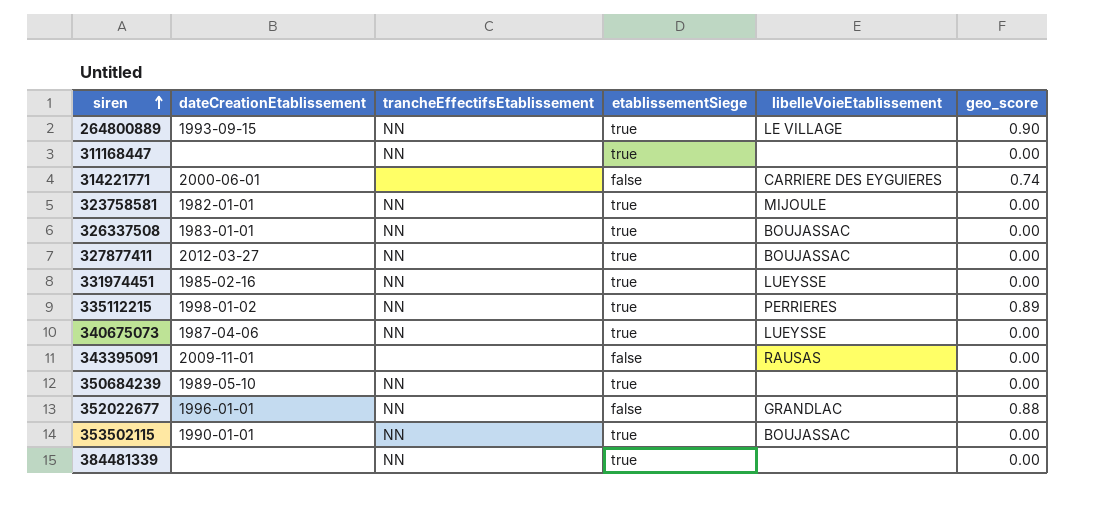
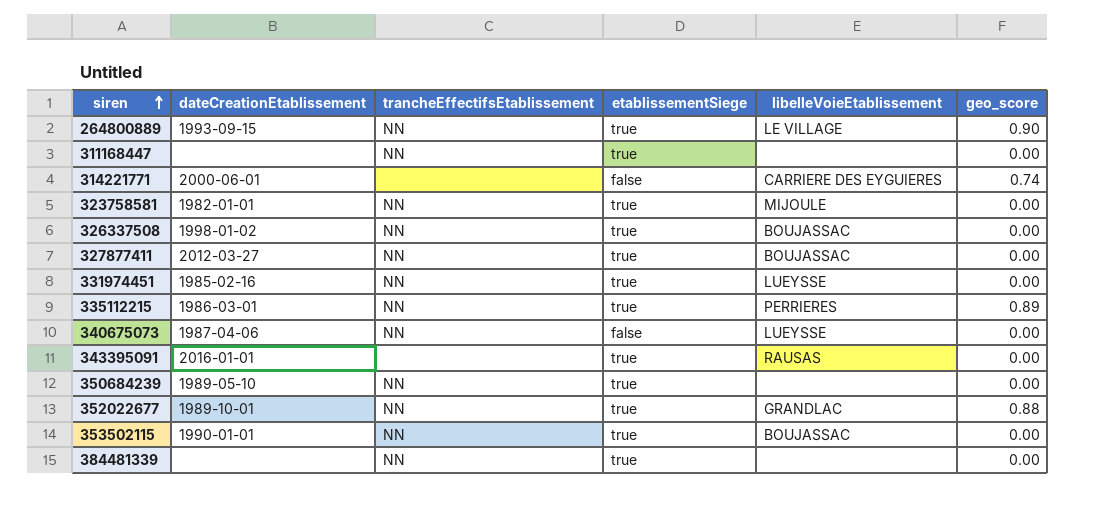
326337508 | dateCreationEtablissement: 1983-01-01 -> 1998-01-02
335112215 | dateCreationEtablissement: 1998-01-02 -> 1986-03-01
340675073 | etablissementSiege: true -> false
343395091 | dateCreationEtablissement: 2009-11-01 -> 2016-01-01
343395091 | etablissementSiege: false -> true
352022677 | dateCreationEtablissement: 1996-01-01 -> 1989-10-01
352022677 | etablissementSiege: false -> true

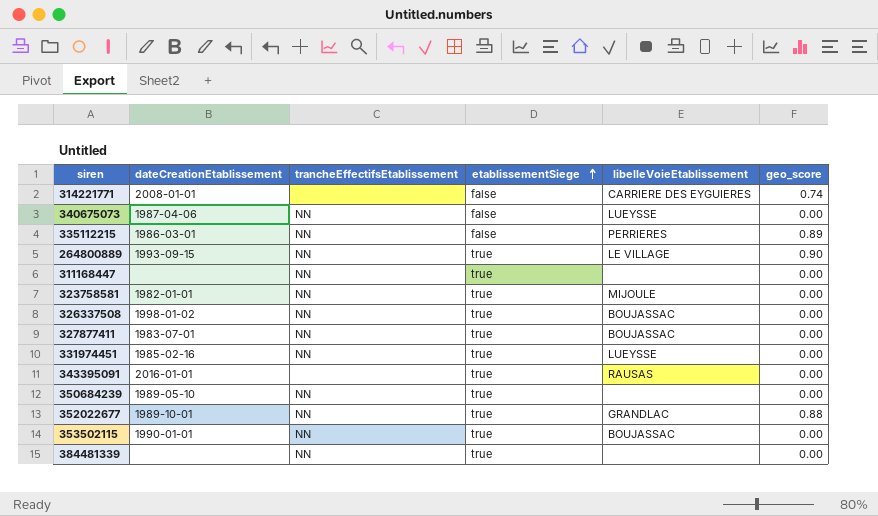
row order: siren ascending -> etablissementSiege ascending
314221771 | dateCreationEtablissement: 2000-06-01 -> 2008-01-01
335112215 | etablissementSiege: true -> false
327877411 | dateCreationEtablissement: 2012-03-27 -> 1983-07-01

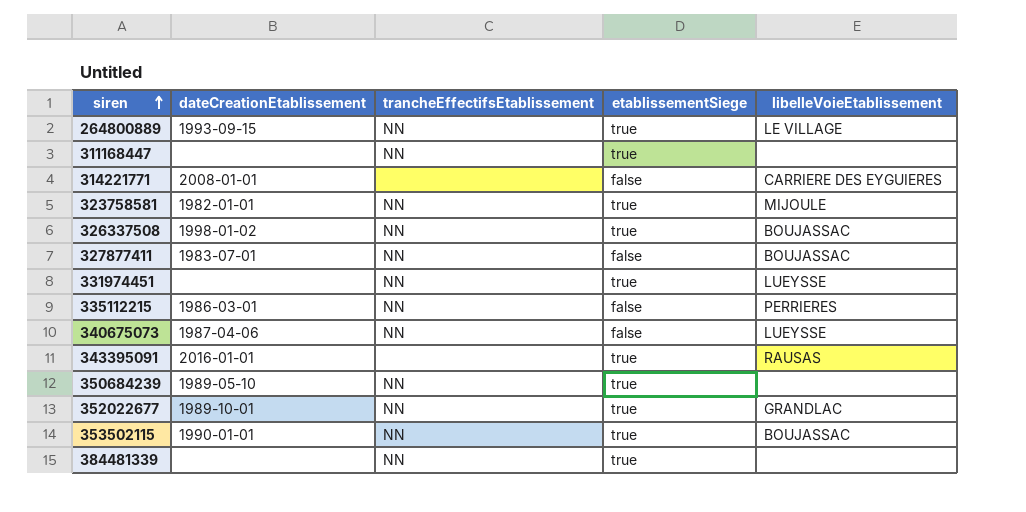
row order: etablissementSiege ascending -> siren ascending
column geo_score | position: 6 -> none
327877411 | etablissementSiege: true -> false
331974451 | dateCreationEtablissement: 1985-02-16 -> none

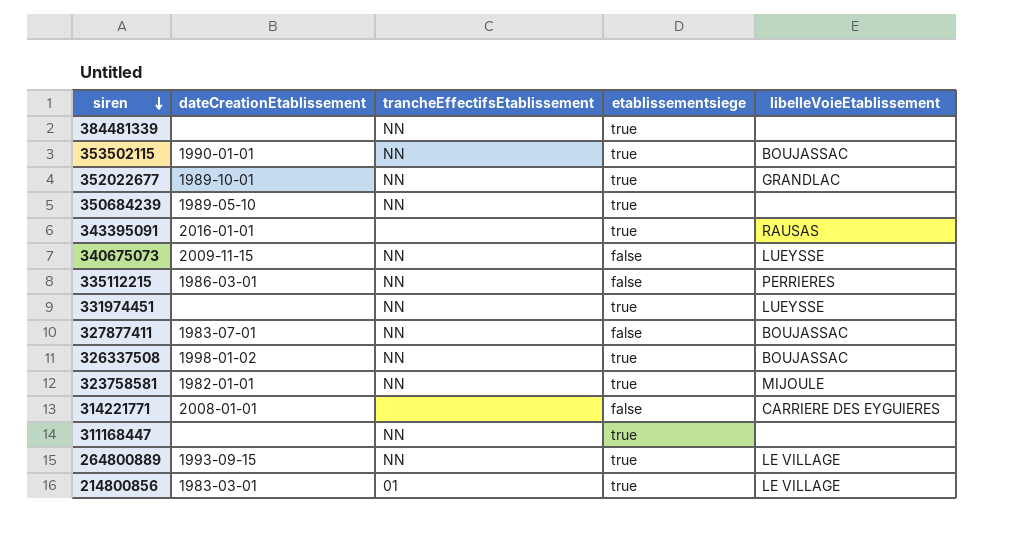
row order: siren ascending -> siren descending
column name: etablissementSiege -> etablissementsiege
340675073 | dateCreationEtablissement: 1987-04-06 -> 2009-11-15
row 214800856: none -> 1983-03-01 | 01 | true | LE VILLAGE

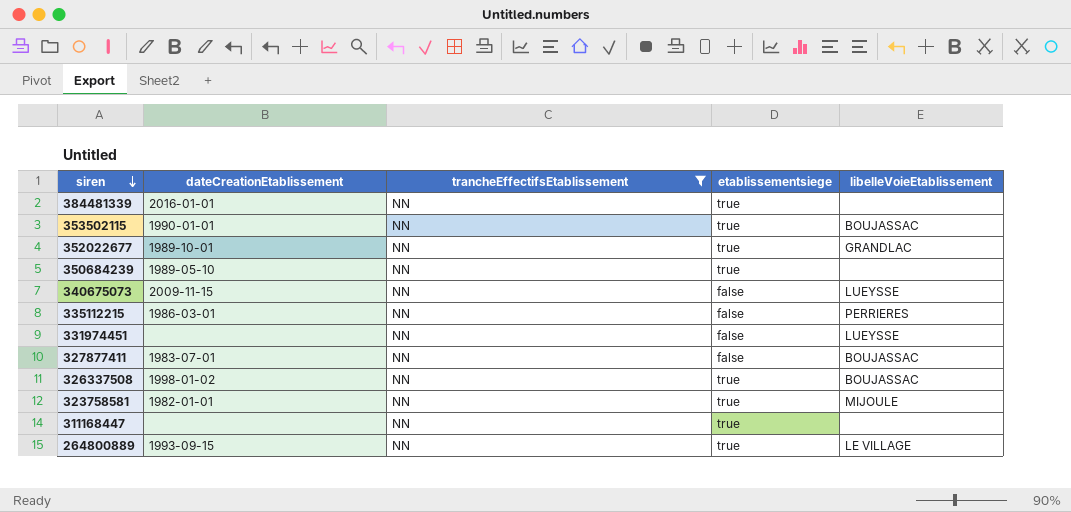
filter: none -> trancheEffectifsEtablissement = NN
384481339 | dateCreationEtablissement: none -> 2016-01-01
331974451 | etablissementsiege: true -> false

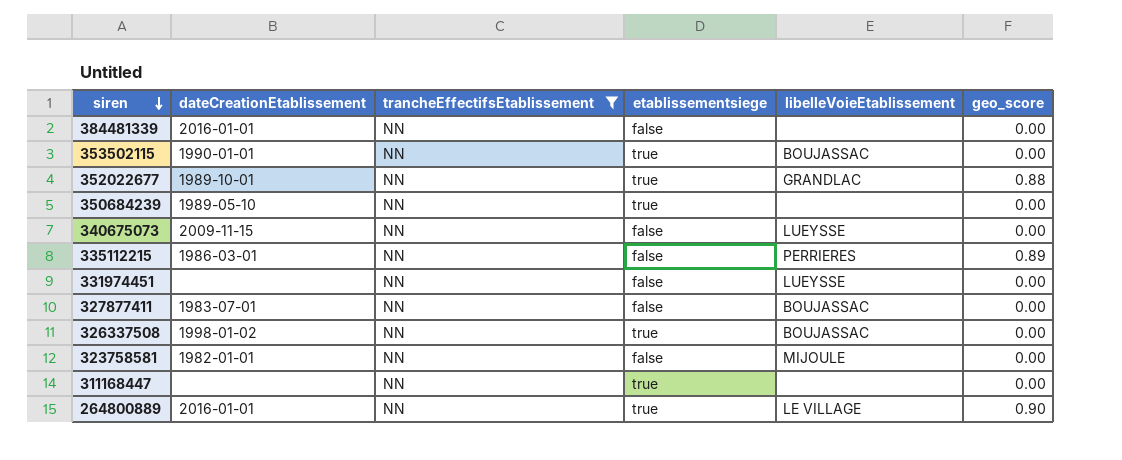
column geo_score | position: none -> 6
384481339 | etablissementsiege: true -> false
323758581 | etablissementsiege: true -> false
264800889 | dateCreationEtablissement: 1993-09-15 -> 2016-01-01

